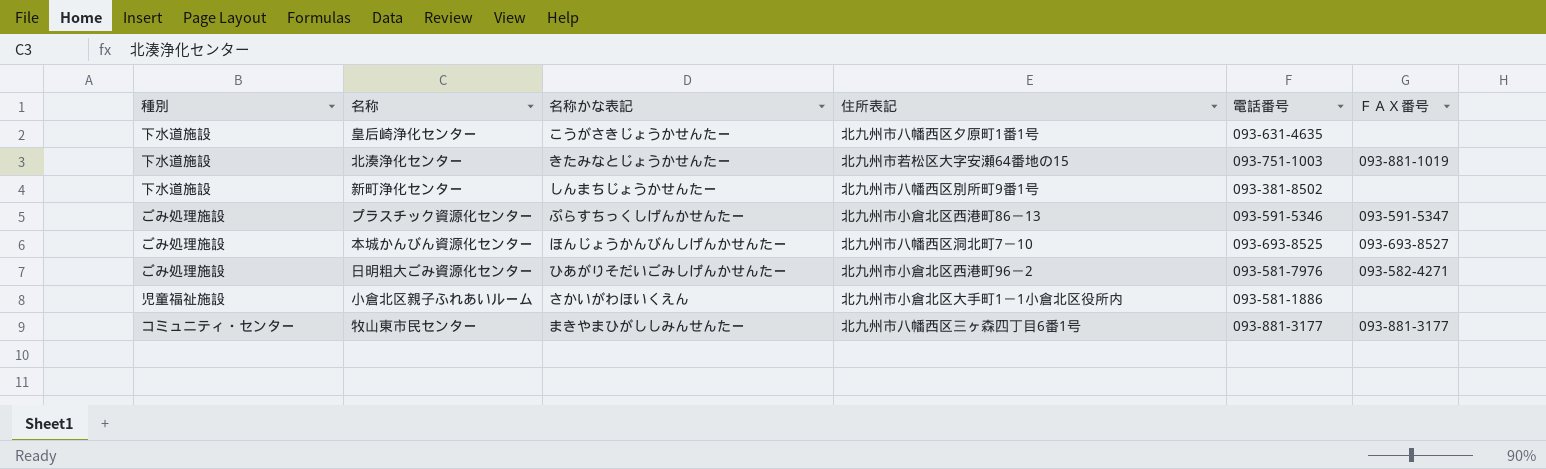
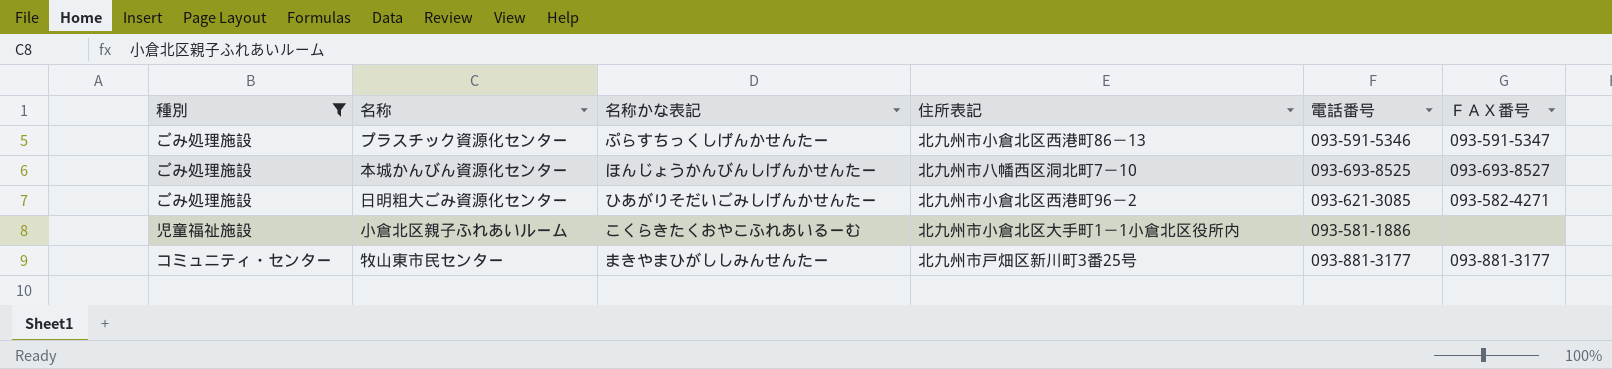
filter: none -> 種別 != 下水道施設
日明粗大ごみ資源化センター | 電話番号: 093-581-7976 -> 093-621-3085
小倉北区親子ふれあいルーム | 名称かな表記: さかいがわほいくえん -> こくらきたくおやこふれあいるーむ
牧山東市民センター | 住所表記: 北九州市八幡西区三ヶ森四丁目6番1号 -> 北九州市戸畑区新川町3番25号

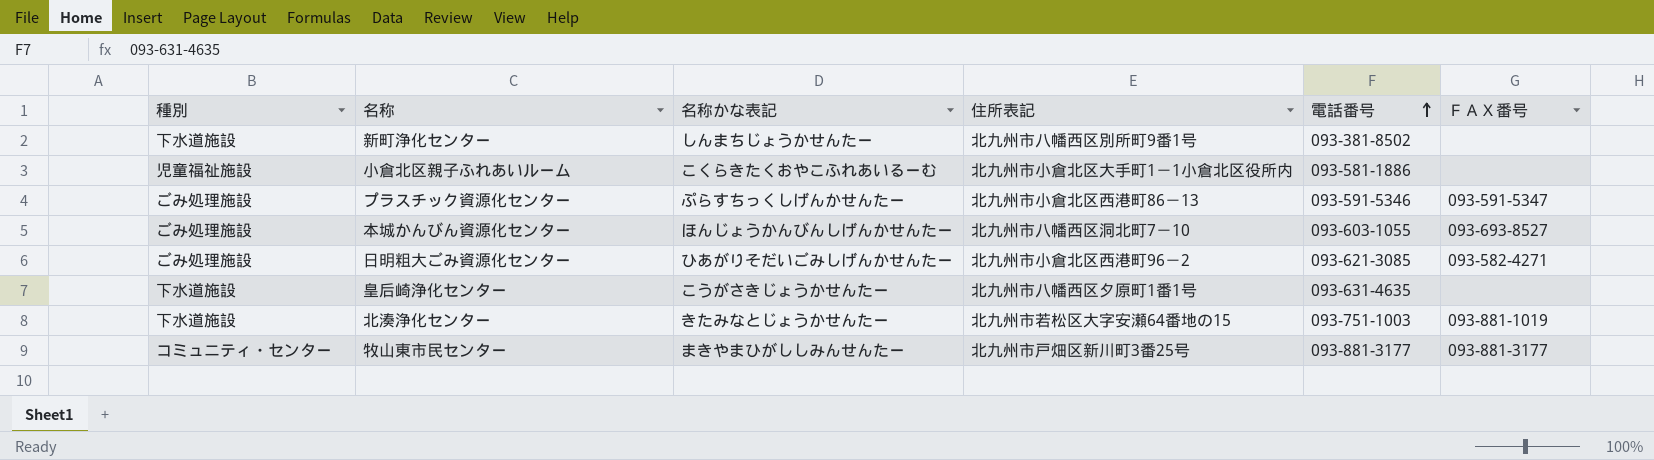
filter: 種別 != 下水道施設 -> none
row order: none -> 電話番号 ascending
本城かんびん資源化センター | 電話番号: 093-693-8525 -> 093-603-1055

